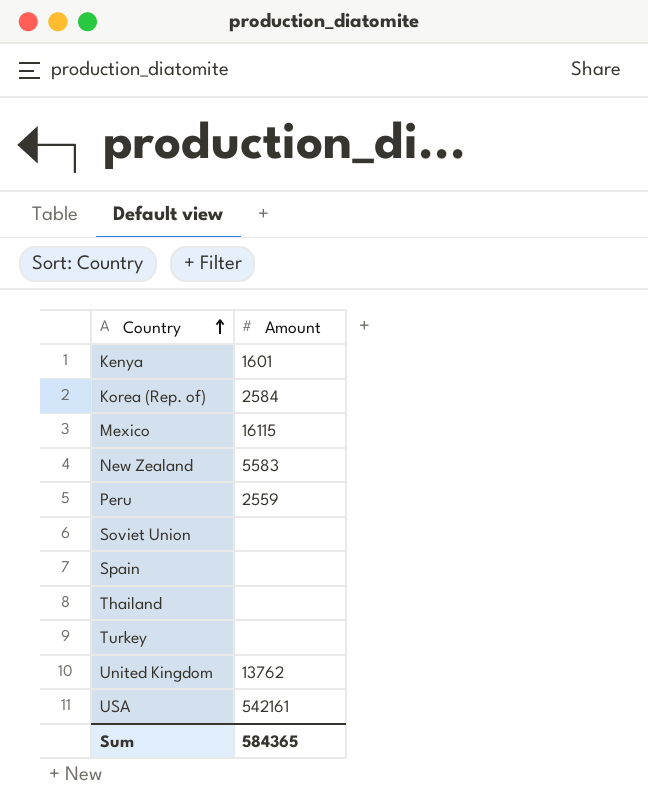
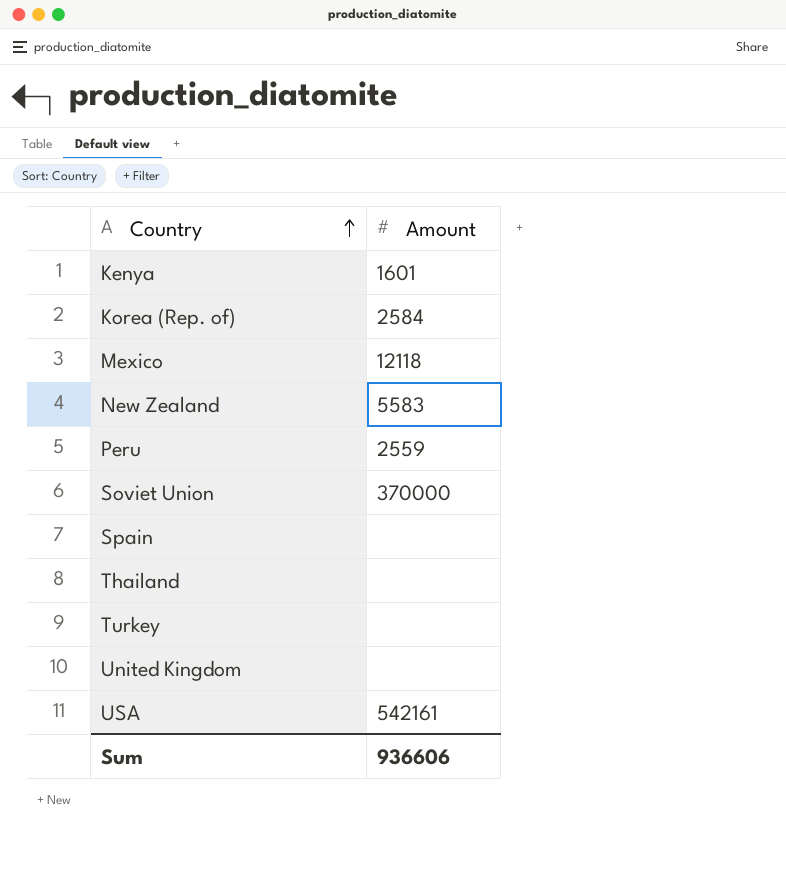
Mexico | Amount: 16115 -> 12118
Soviet Union | Amount: none -> 370000
United Kingdom | Amount: 13762 -> none
Sum | Amount: 584365 -> 936606

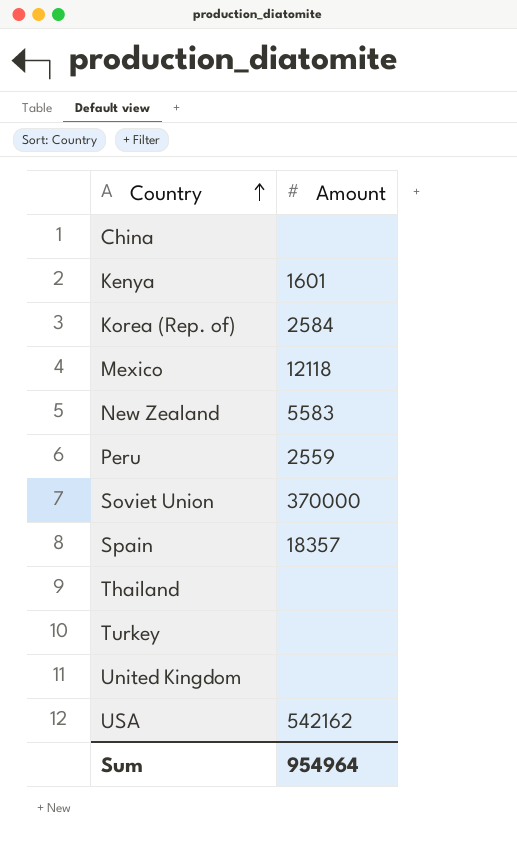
row China: none -> none
Spain | Amount: none -> 18357
USA | Amount: 542161 -> 542162
Sum | Amount: 936606 -> 954964

